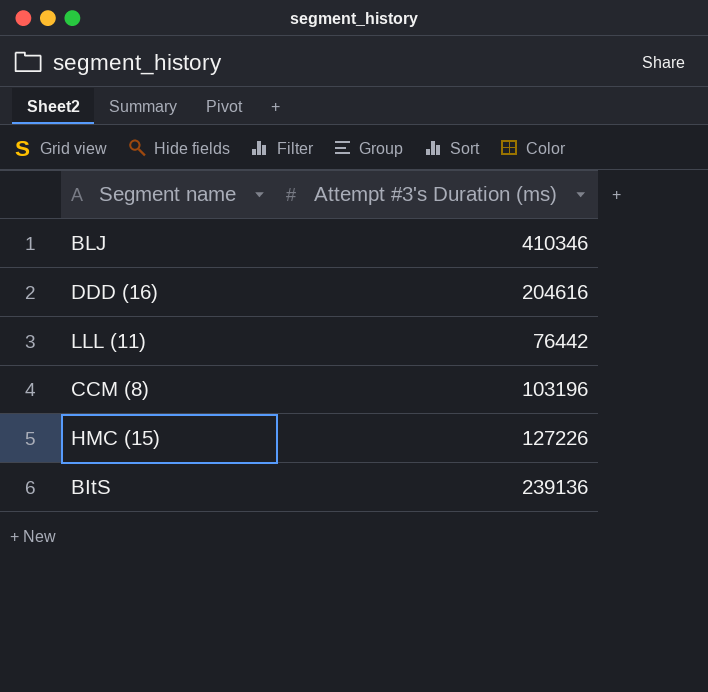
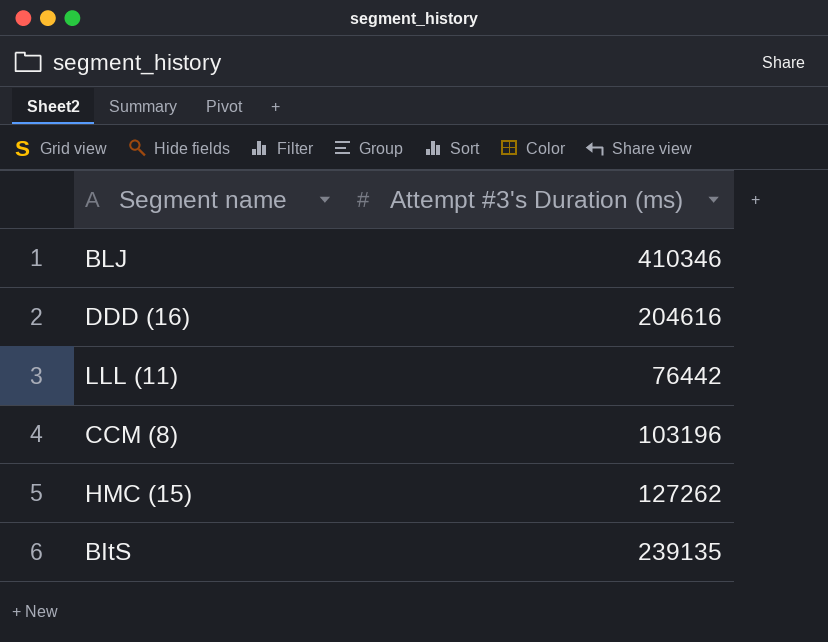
HMC (15) | Attempt #3's Duration (ms): 127226 -> 127262
BItS | Attempt #3's Duration (ms): 239136 -> 239135

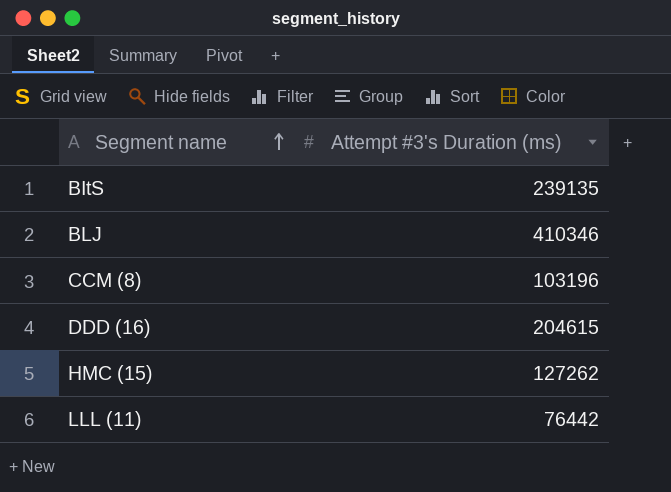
row order: none -> Segment name ascending
DDD (16) | Attempt #3's Duration (ms): 204616 -> 204615

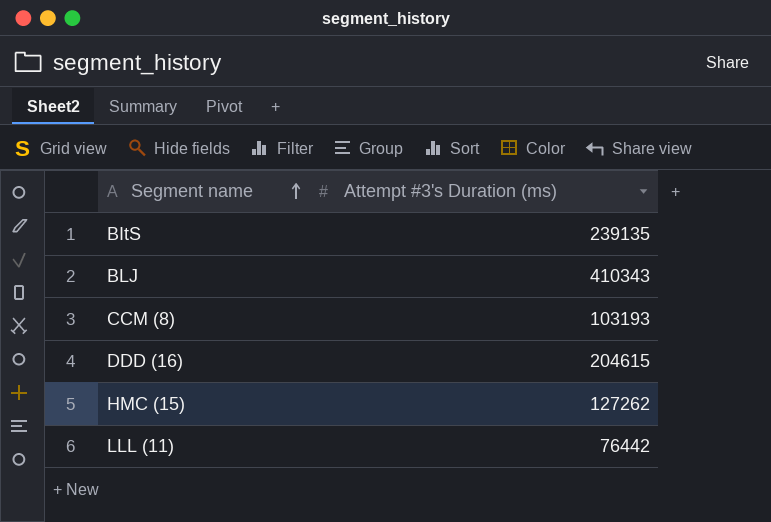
BLJ | Attempt #3's Duration (ms): 410346 -> 410343
CCM (8) | Attempt #3's Duration (ms): 103196 -> 103193

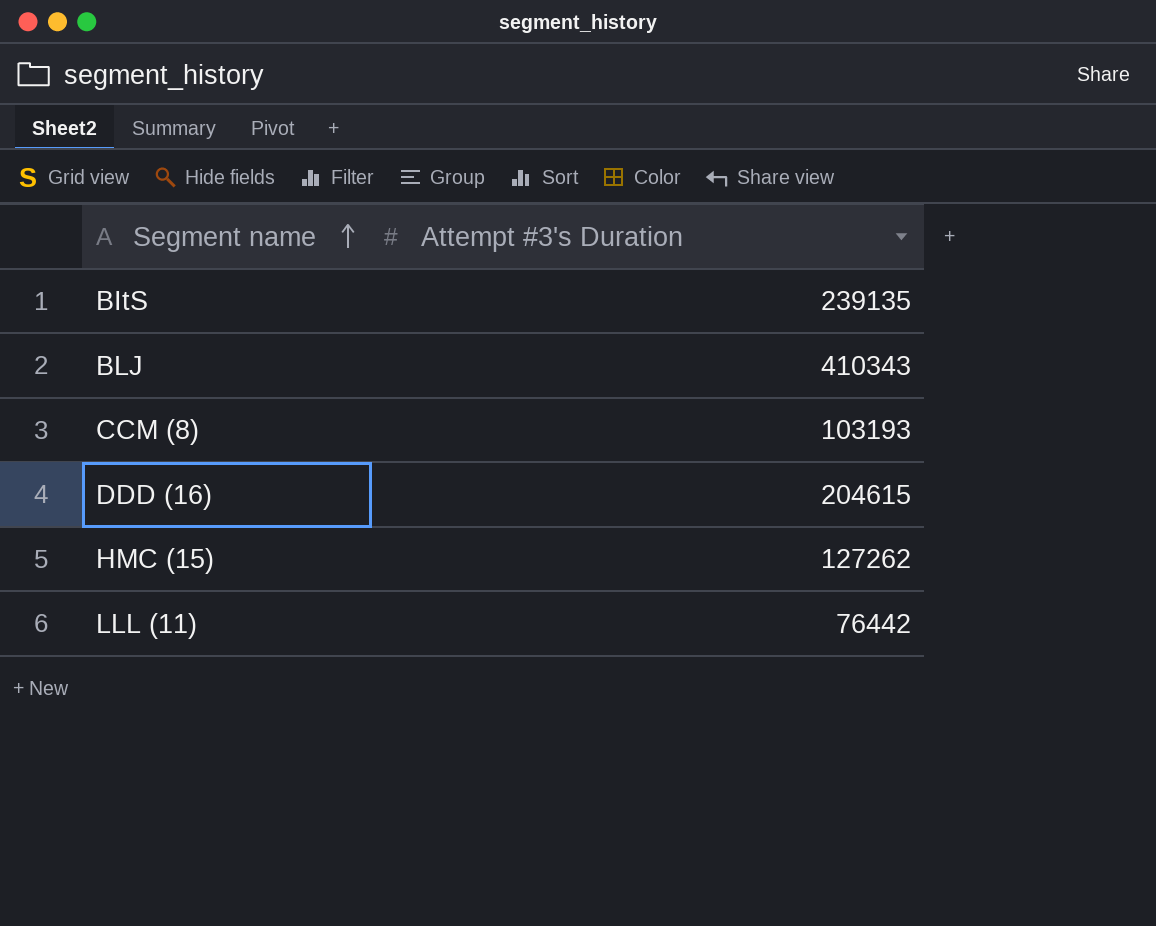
column name: Attempt #3's Duration (ms) -> Attempt #3's Duration

